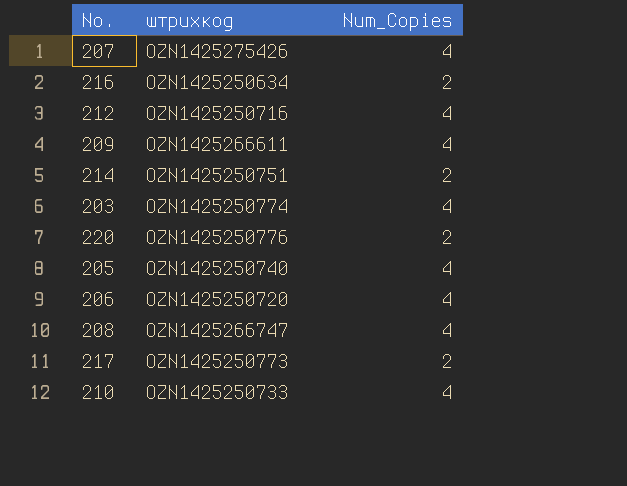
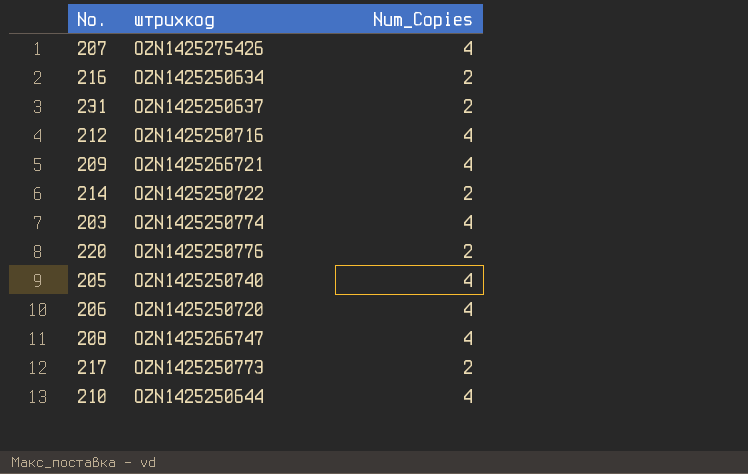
row 231: none -> OZN1425250637 | 2
209 | штрихкод: OZN1425266611 -> OZN1425266721
214 | штрихкод: OZN1425250751 -> OZN1425250722
210 | штрихкод: OZN1425250733 -> OZN1425250644

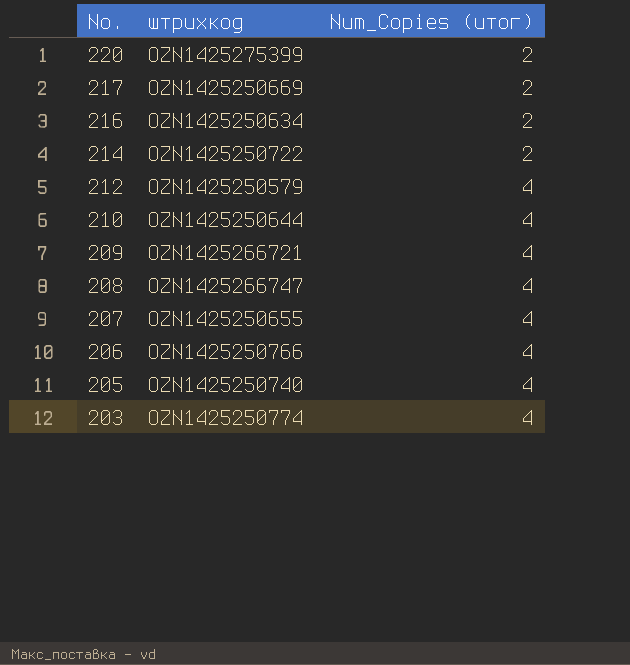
row order: none -> No. descending
column name: Num_Copies -> Num_Copies (итог)
row 231: OZN1425250637 | 2 -> none
220 | штрихкод: OZN1425250776 -> OZN1425275399
217 | штрихкод: OZN1425250773 -> OZN1425250669
212 | штрихкод: OZN1425250716 -> OZN1425250579
207 | штрихкод: OZN1425275426 -> OZN1425250655
206 | штрихкод: OZN1425250720 -> OZN1425250766

